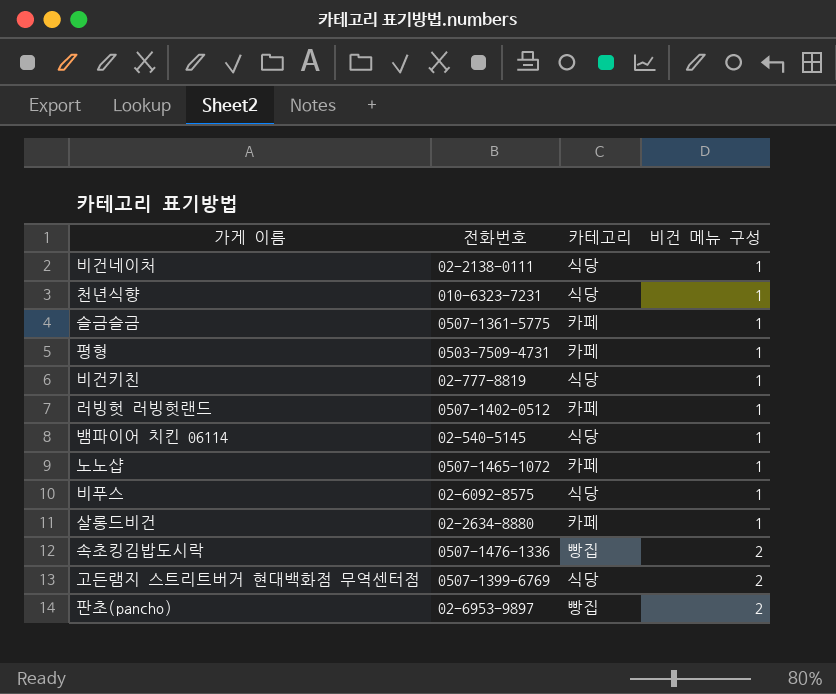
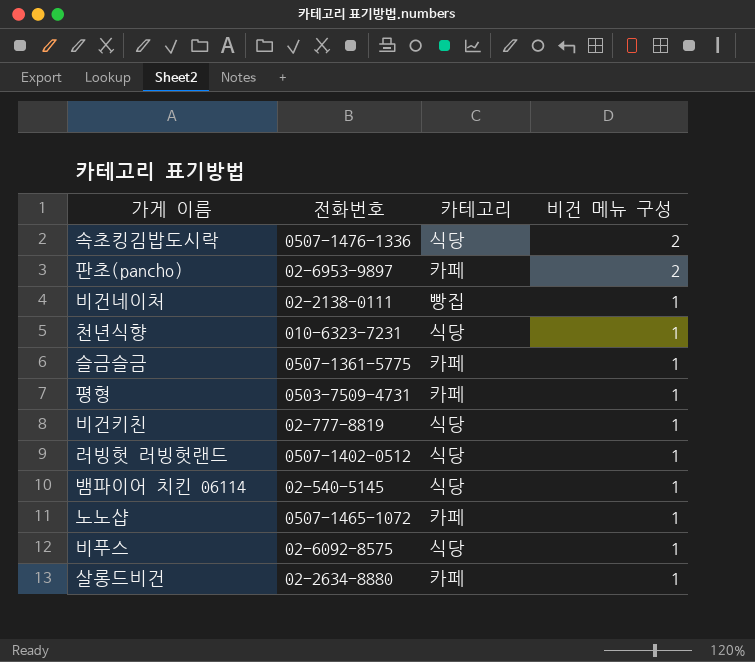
row order: 비건 메뉴 구성 ascending -> 비건 메뉴 구성 descending
row 고든램지 스트리트버거 현대백화점 무역센터점: 0507-1399-6769 | 식당 | 2 -> none
속초킹김밥도시락 | 카테고리: 빵집 -> 식당
판초(pancho) | 카테고리: 빵집 -> 카페
비건네이처 | 카테고리: 식당 -> 빵집
러빙헛 러빙헛랜드 | 카테고리: 카페 -> 식당

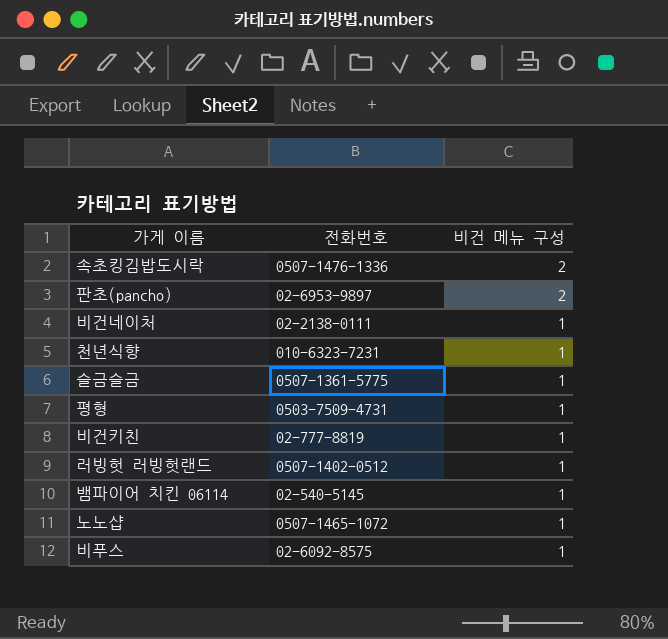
column 카테고리 | position: 3 -> none
row 살롱드비건: 02-2634-8880 | 카페 | 1 -> none

